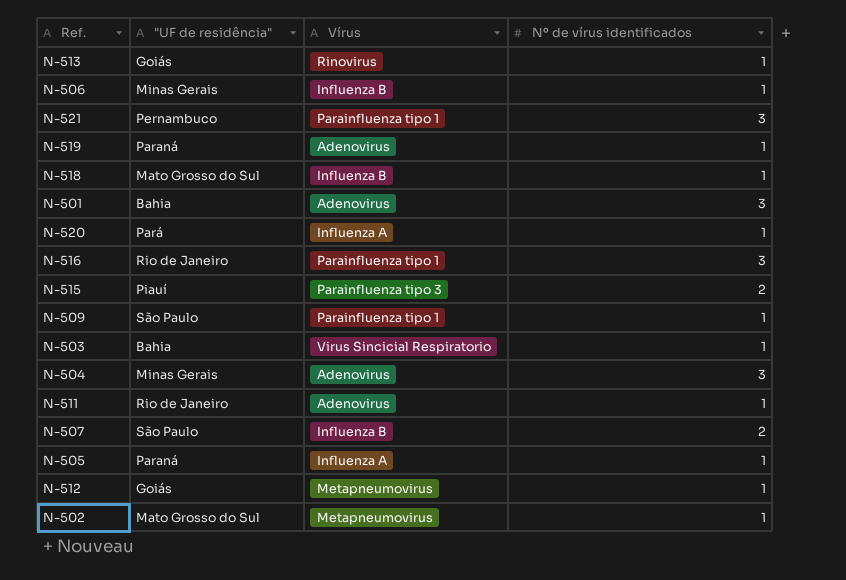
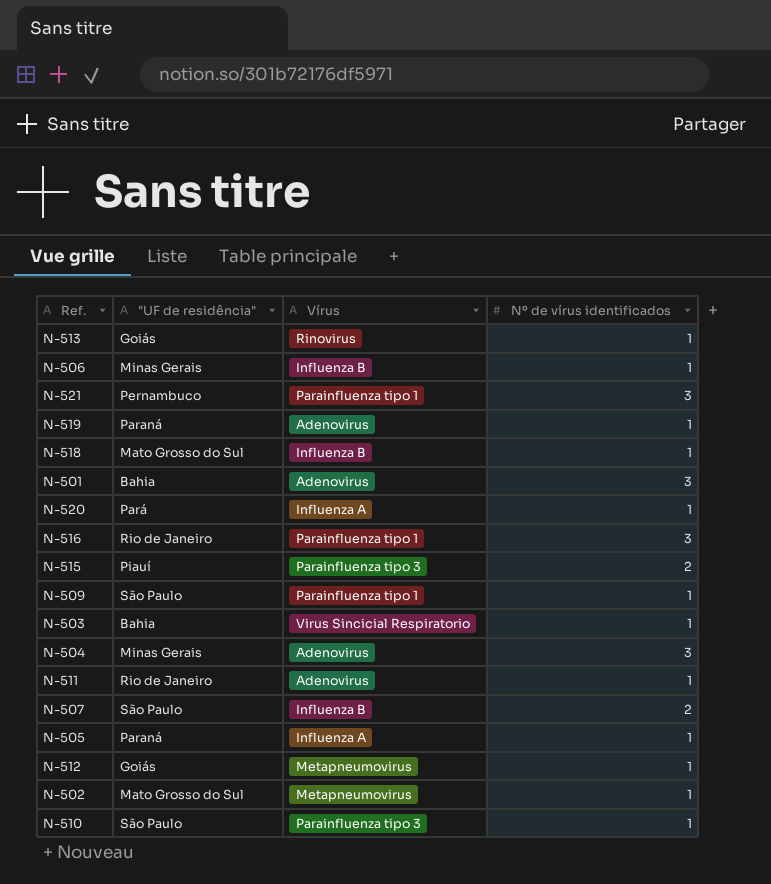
row N-510: none -> São Paulo | Parainfluenza tipo 3 | 1

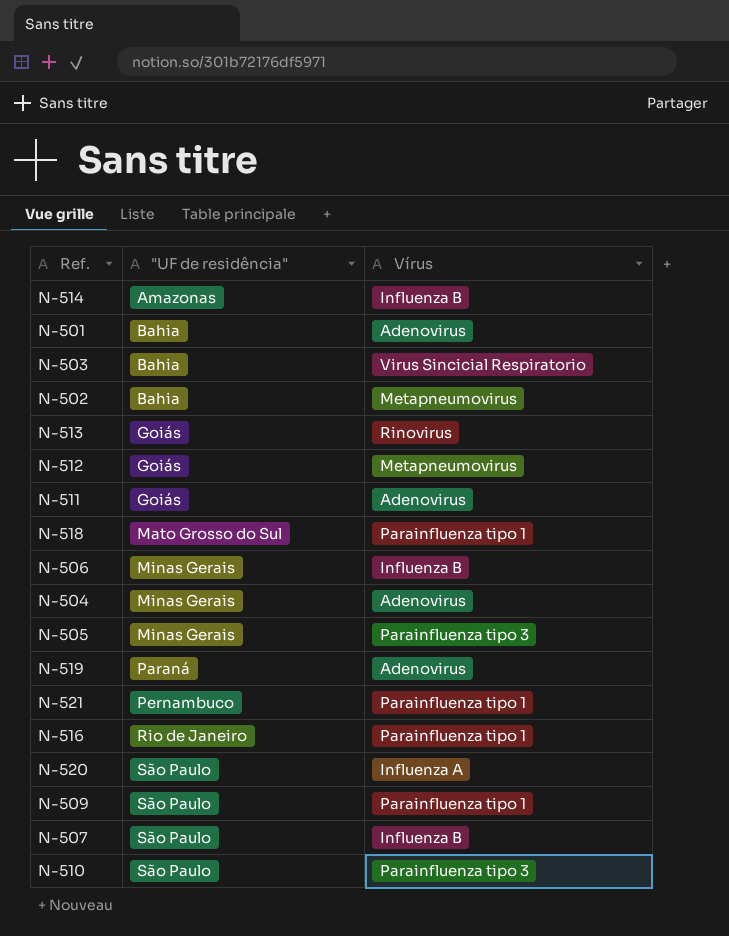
row order: none -> "UF de residência" ascending
column Nº de vírus identificados | position: 4 -> none
row N-515: Piauí | Parainfluenza tipo 3 | 2 -> none
row N-514: none -> Amazonas | Influenza B
N-502 | "UF de residência": Mato Grosso do Sul -> Bahia
N-511 | "UF de residência": Rio de Janeiro -> Goiás
N-518 | Vírus: Influenza B -> Parainfluenza tipo 1
N-505 | "UF de residência": Paraná -> Minas Gerais
N-505 | Vírus: Influenza A -> Parainfluenza tipo 3
N-520 | "UF de residência": Pará -> São Paulo

